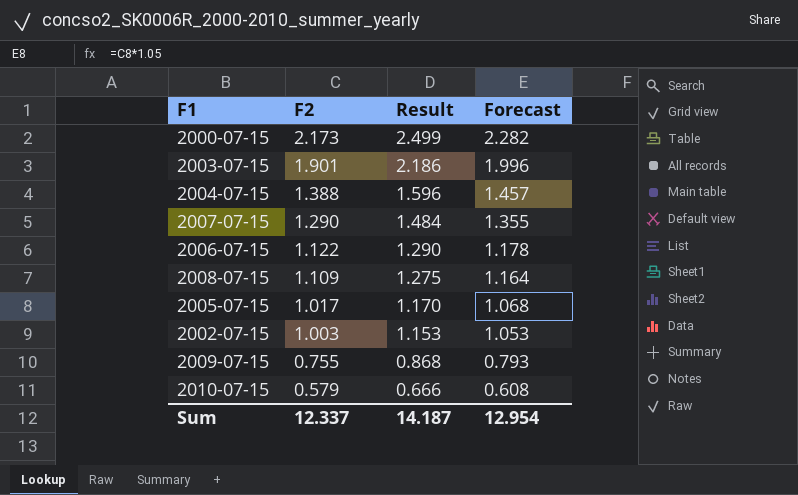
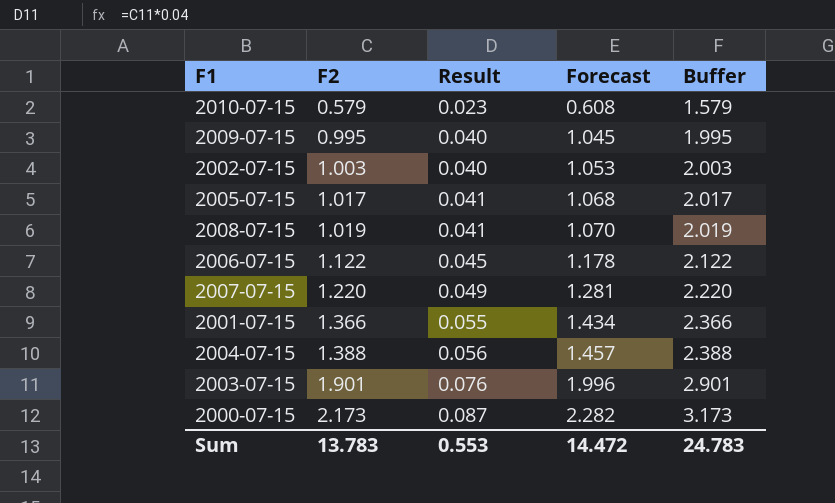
row order: F2 descending -> F2 ascending
column Result | formula: [F2] * 1.15 -> [F2] * 0.04
column Buffer | formula: none -> [F2] + 1
2009-07-15 | F2: 0.755 -> 0.995
2009-07-15 | Forecast: 0.793 -> 1.045
2008-07-15 | F2: 1.109 -> 1.019
2008-07-15 | Forecast: 1.164 -> 1.070
2007-07-15 | F2: 1.290 -> 1.220
2007-07-15 | Forecast: 1.355 -> 1.281
row 2001-07-15: none -> 1.366 | 0.055 | 1.434 | 2.366
Sum | F2: 12.337 -> 13.783
Sum | Result: 14.187 -> 0.553
Sum | Forecast: 12.954 -> 14.472

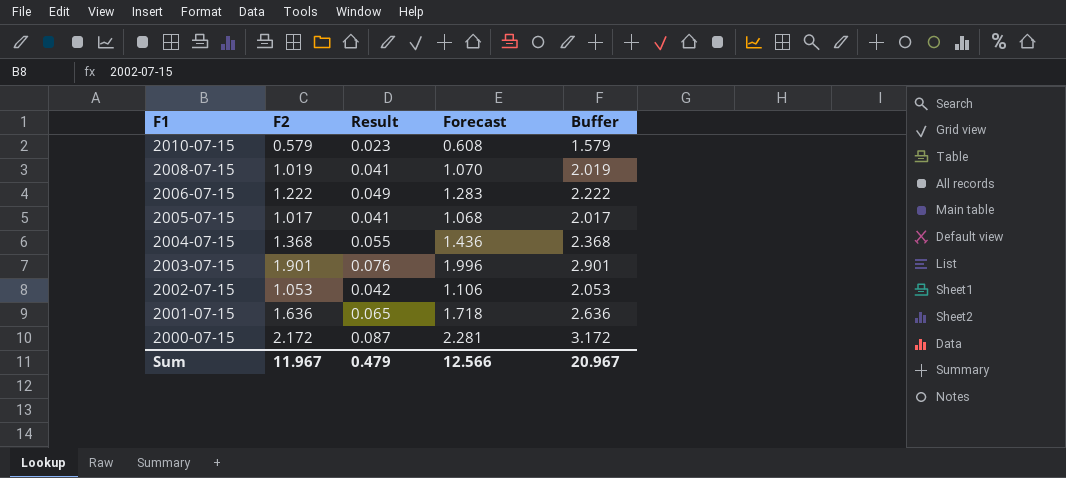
row order: F2 ascending -> F1 descending
row 2009-07-15: 0.995 | 0.040 | 1.045 | 1.995 -> none
row 2007-07-15: 1.220 | 0.049 | 1.281 | 2.220 -> none
2006-07-15 | F2: 1.122 -> 1.222
2006-07-15 | Result: 0.045 -> 0.049
2006-07-15 | Forecast: 1.178 -> 1.283
2006-07-15 | Buffer: 2.122 -> 2.222
2004-07-15 | F2: 1.388 -> 1.368
2004-07-15 | Result: 0.056 -> 0.055
2004-07-15 | Forecast: 1.457 -> 1.436
2004-07-15 | Buffer: 2.388 -> 2.368
2002-07-15 | F2: 1.003 -> 1.053
2002-07-15 | Result: 0.040 -> 0.042
2002-07-15 | Forecast: 1.053 -> 1.106
2002-07-15 | Buffer: 2.003 -> 2.053
2001-07-15 | F2: 1.366 -> 1.636
2001-07-15 | Result: 0.055 -> 0.065
2001-07-15 | Forecast: 1.434 -> 1.718
2001-07-15 | Buffer: 2.366 -> 2.636
2000-07-15 | F2: 2.173 -> 2.172
2000-07-15 | Forecast: 2.282 -> 2.281
2000-07-15 | Buffer: 3.173 -> 3.172
Sum | F2: 13.783 -> 11.967
Sum | Result: 0.553 -> 0.479
Sum | Forecast: 14.472 -> 12.566
Sum | Buffer: 24.783 -> 20.967

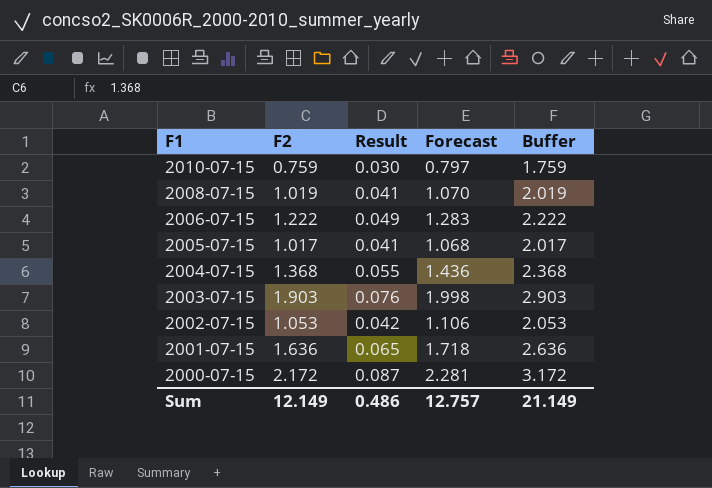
2010-07-15 | F2: 0.579 -> 0.759
2010-07-15 | Result: 0.023 -> 0.030
2010-07-15 | Forecast: 0.608 -> 0.797
2010-07-15 | Buffer: 1.579 -> 1.759
2003-07-15 | F2: 1.901 -> 1.903
2003-07-15 | Forecast: 1.996 -> 1.998
2003-07-15 | Buffer: 2.901 -> 2.903
Sum | F2: 11.967 -> 12.149
Sum | Result: 0.479 -> 0.486
Sum | Forecast: 12.566 -> 12.757
Sum | Buffer: 20.967 -> 21.149

